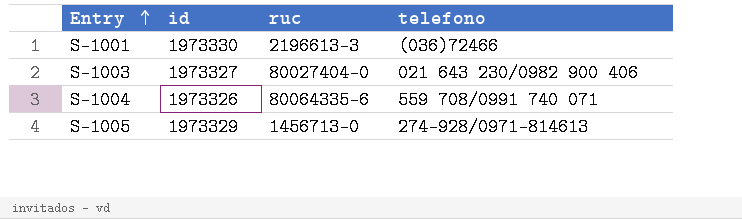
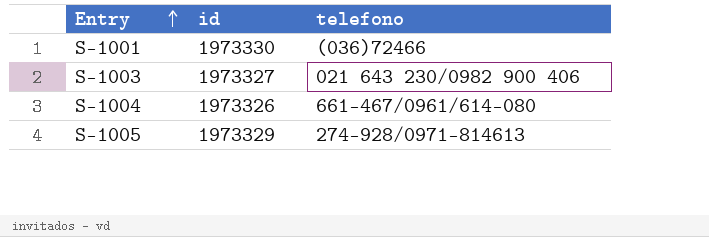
column ruc | position: 3 -> none
S-1004 | telefono: 559 708/0991 740 071 -> 661-467/0961/614-080

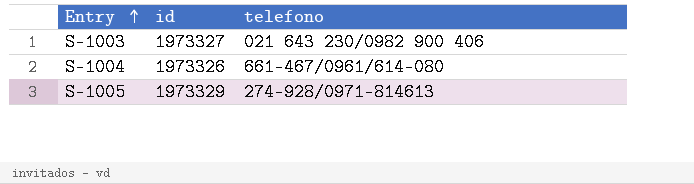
row S-1001: 1973330 | (036)72466 -> none

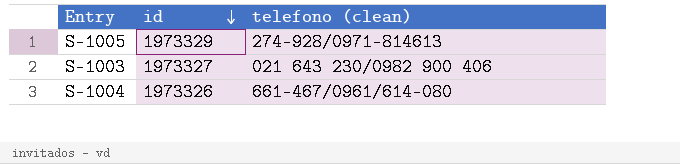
row order: Entry ascending -> id descending
column name: telefono -> telefono (clean)

